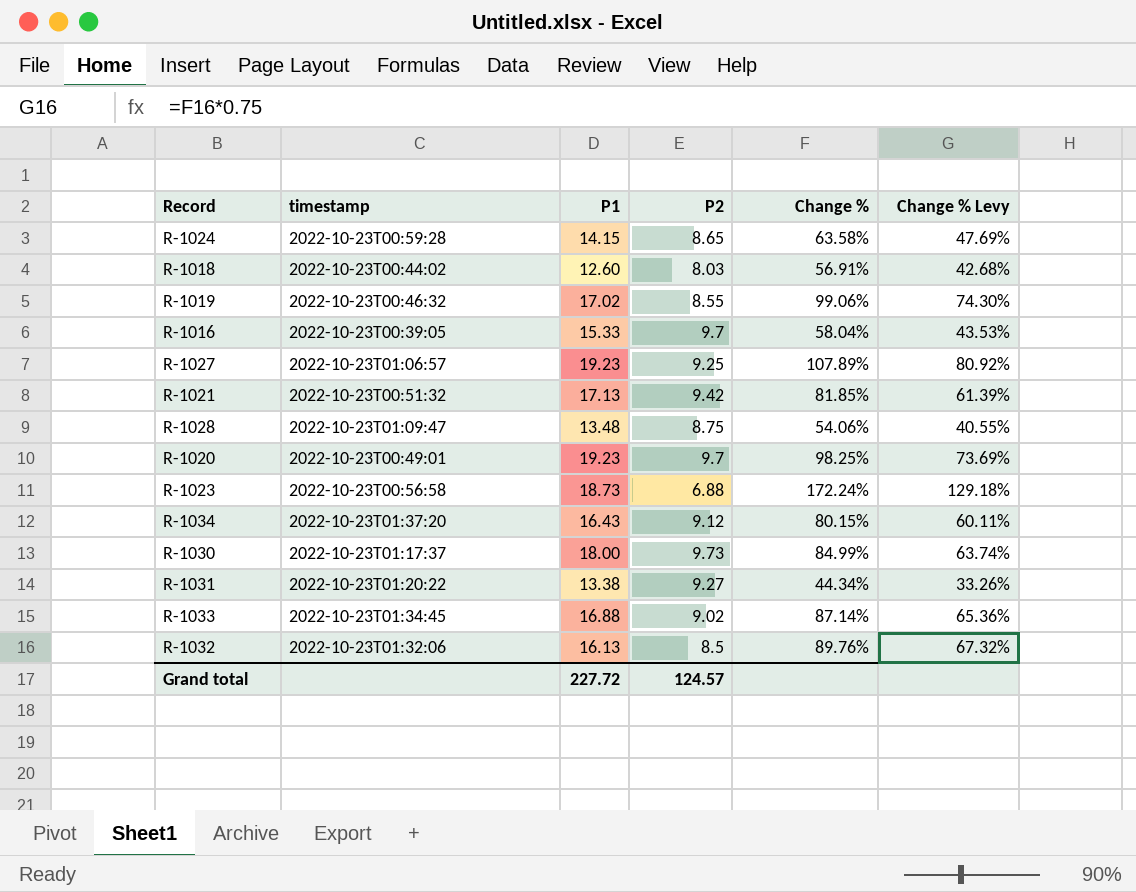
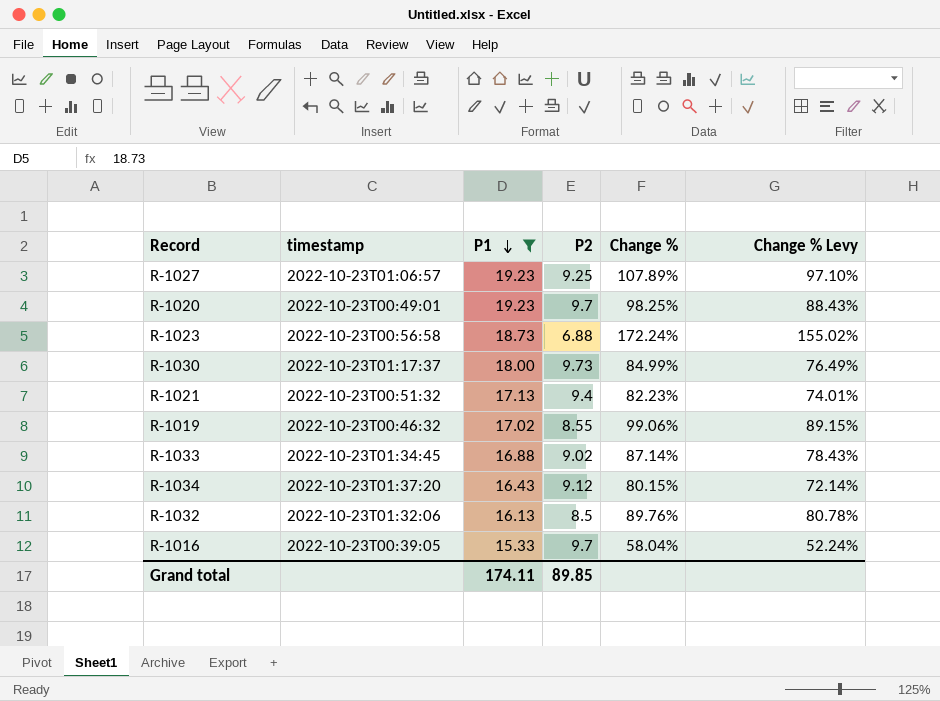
filter: none -> P1 >= 15.33
row order: none -> P1 descending
column Change % Levy | formula: [Change %] * 0.75 -> [Change %] * 0.9
R-1021 | P2: 9.42 -> 9.4
R-1021 | Change %: 81.85% -> 82.23%
Grand total | P1: 227.72 -> 174.11
Grand total | P2: 124.57 -> 89.85

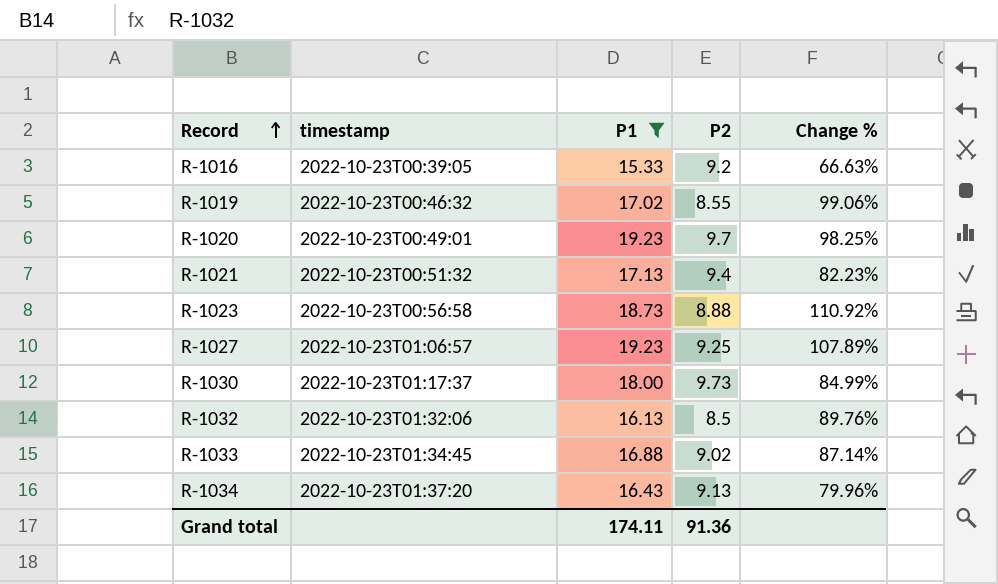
row order: P1 descending -> Record ascending
column Change % Levy | formula: [Change %] * 0.9 -> none
R-1016 | P2: 9.7 -> 9.2
R-1016 | Change %: 58.04% -> 66.63%
R-1023 | P2: 6.88 -> 8.88
R-1023 | Change %: 172.24% -> 110.92%
R-1034 | P2: 9.12 -> 9.13
R-1034 | Change %: 80.15% -> 79.96%
Grand total | P2: 89.85 -> 91.36

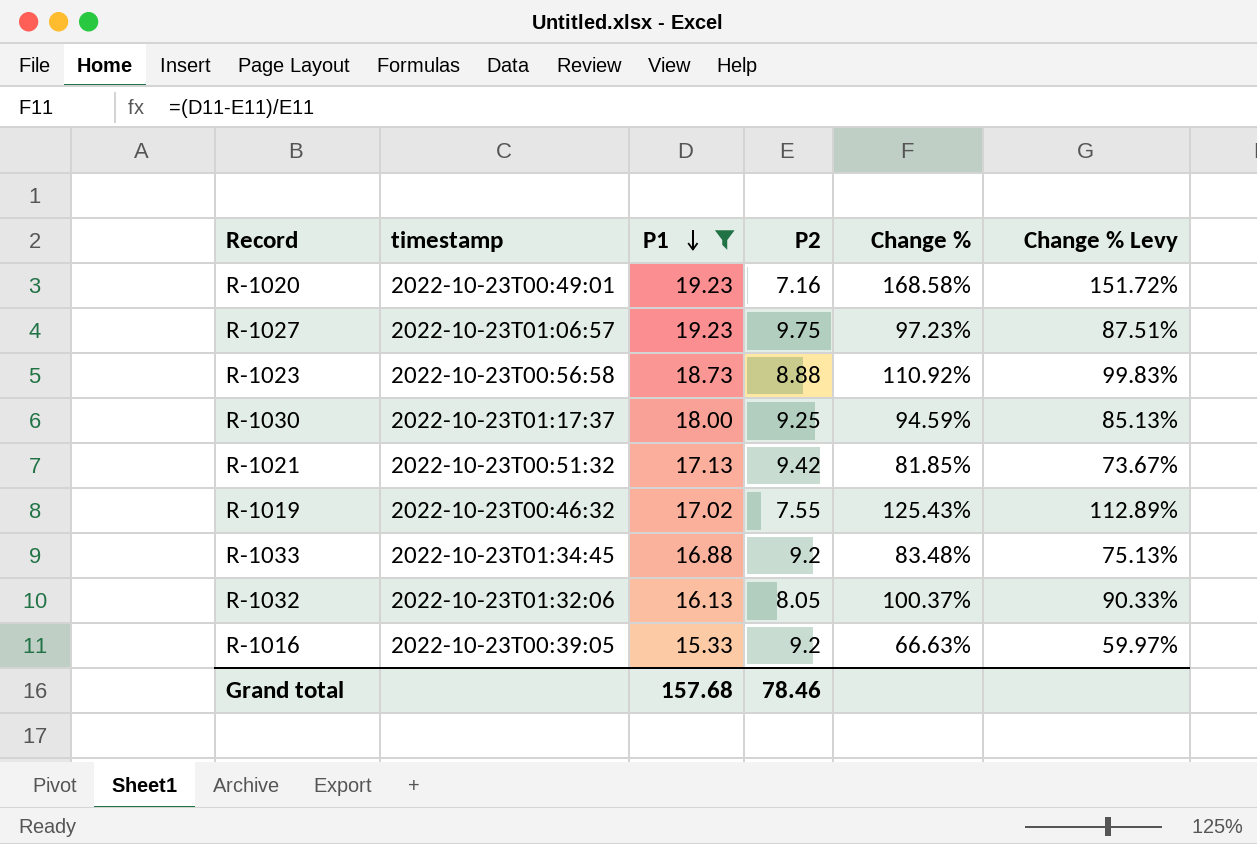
row order: Record ascending -> P1 descending
column Change % Levy | formula: none -> [Change %] * 0.9
row R-1034: 2022-10-23T01:37:20 | 16.43 | 9.13 | 79.96% -> none
R-1020 | P2: 9.7 -> 7.16
R-1020 | Change %: 98.25% -> 168.58%
R-1027 | P2: 9.25 -> 9.75
R-1027 | Change %: 107.89% -> 97.23%
R-1030 | P2: 9.73 -> 9.25
R-1030 | Change %: 84.99% -> 94.59%
R-1021 | P2: 9.4 -> 9.42
R-1021 | Change %: 82.23% -> 81.85%
R-1019 | P2: 8.55 -> 7.55
R-1019 | Change %: 99.06% -> 125.43%
R-1033 | P2: 9.02 -> 9.2
R-1033 | Change %: 87.14% -> 83.48%
R-1032 | P2: 8.5 -> 8.05
R-1032 | Change %: 89.76% -> 100.37%
Grand total | P1: 174.11 -> 157.68
Grand total | P2: 91.36 -> 78.46

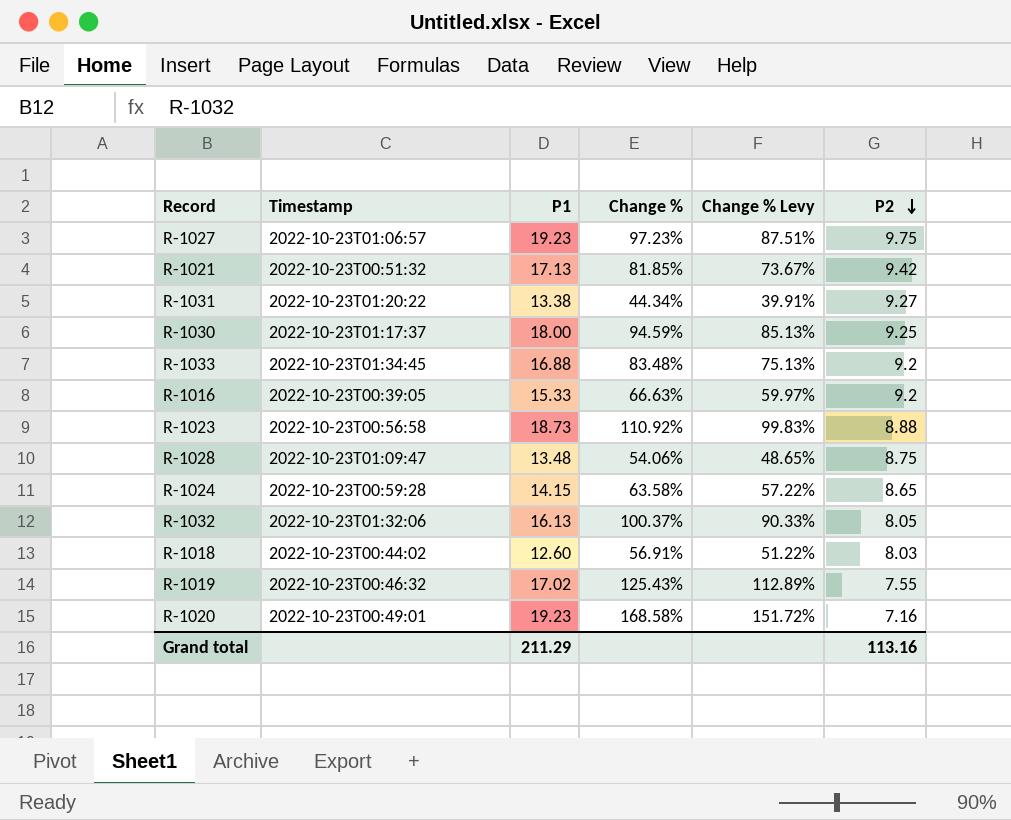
filter: P1 >= 15.33 -> none
row order: P1 descending -> P2 descending
column name: timestamp -> Timestamp
column P2 | position: 4 -> 6
Grand total | P1: 157.68 -> 211.29
Grand total | P2: 78.46 -> 113.16

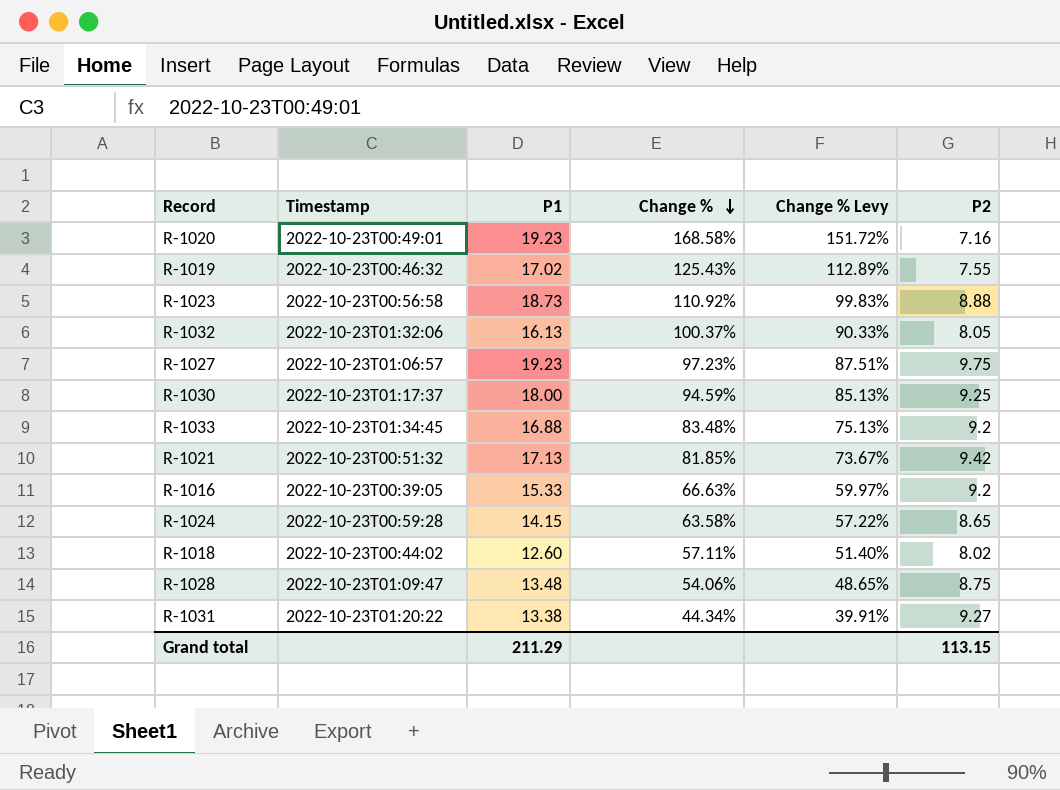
row order: P2 descending -> Change % descending
R-1018 | Change %: 56.91% -> 57.11%
R-1018 | Change % Levy: 51.22% -> 51.40%
R-1018 | P2: 8.03 -> 8.02
Grand total | P2: 113.16 -> 113.15

